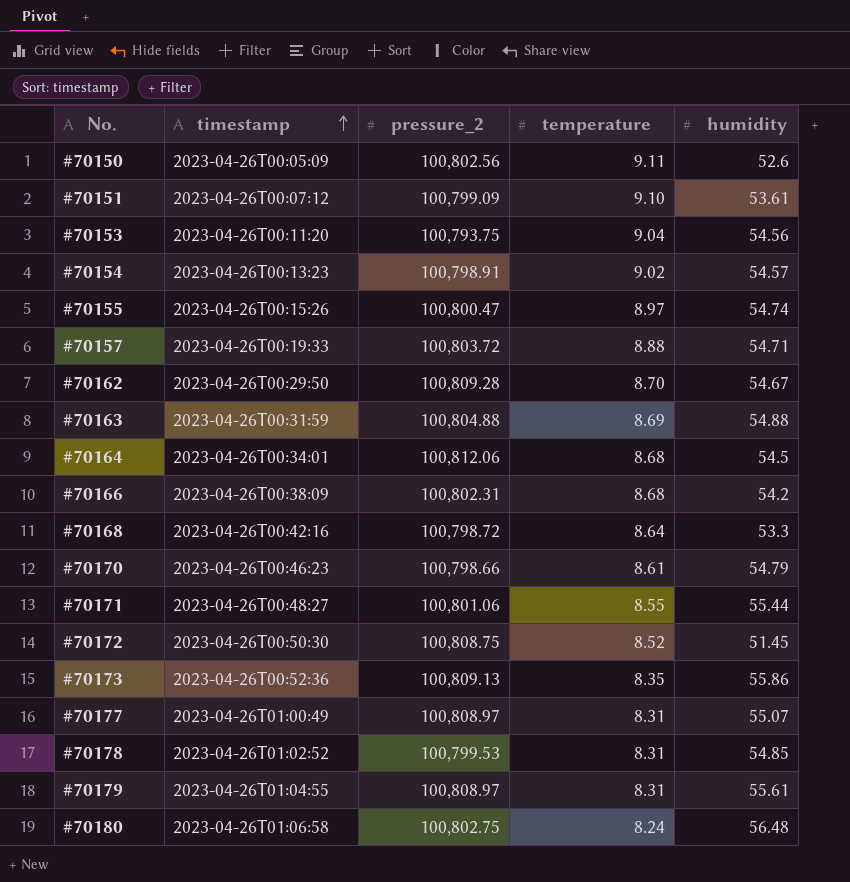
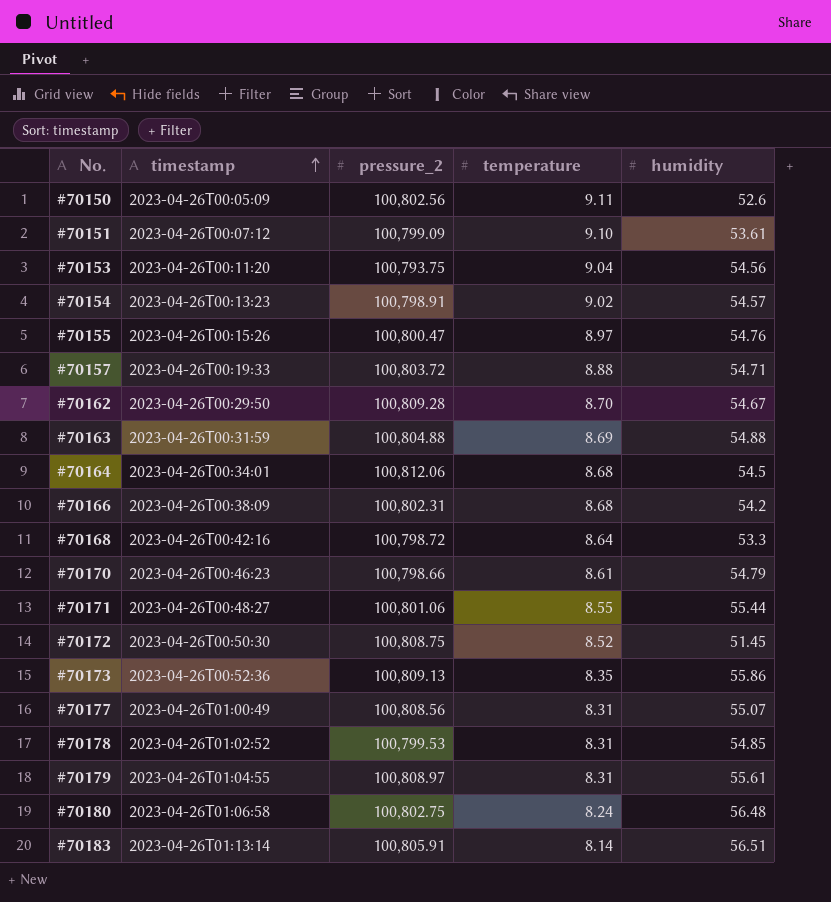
#70155 | humidity: 54.74 -> 54.76
#70177 | pressure_2: 100,808.97 -> 100,808.56
row #70183: none -> 2023-04-26T01:13:14 | 100,805.91 | 8.14 | 56.51

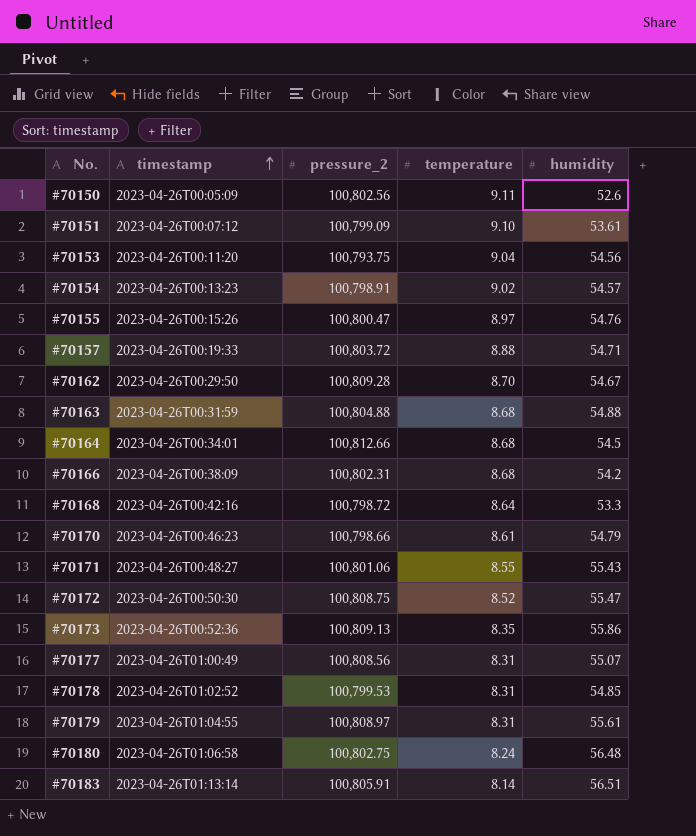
#70163 | temperature: 8.69 -> 8.68
#70164 | pressure_2: 100,812.06 -> 100,812.66
#70171 | humidity: 55.44 -> 55.43
#70172 | humidity: 51.45 -> 55.47

